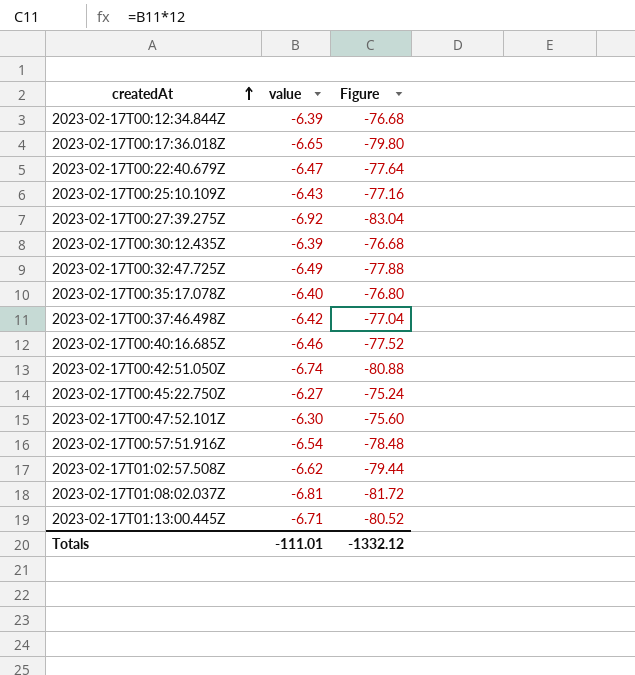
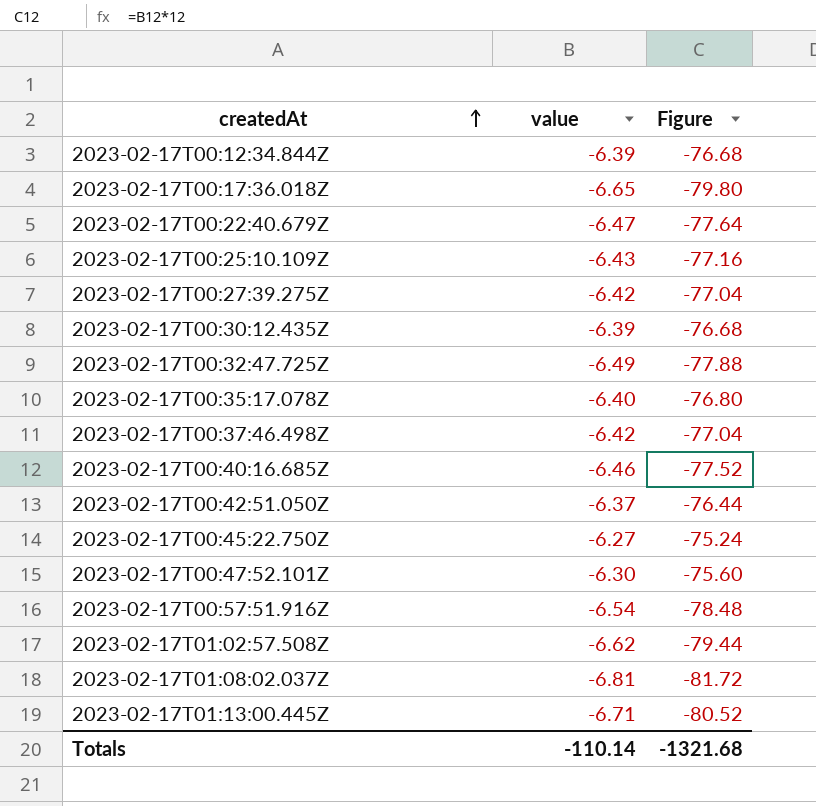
2023-02-17T00:27:39.275Z | value: -6.92 -> -6.42
2023-02-17T00:27:39.275Z | Figure: -83.04 -> -77.04
2023-02-17T00:42:51.050Z | value: -6.74 -> -6.37
2023-02-17T00:42:51.050Z | Figure: -80.88 -> -76.44
Totals | value: -111.01 -> -110.14
Totals | Figure: -1332.12 -> -1321.68

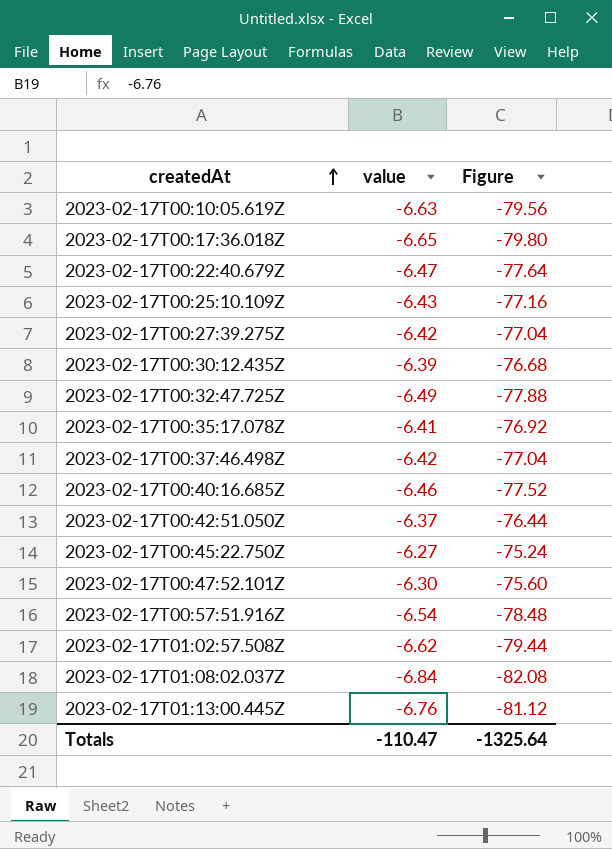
row 2023-02-17T00:12:34.844Z: -6.39 | -76.68 -> none
row 2023-02-17T00:10:05.619Z: none -> -6.63 | -79.56
2023-02-17T00:35:17.078Z | value: -6.40 -> -6.41
2023-02-17T00:35:17.078Z | Figure: -76.80 -> -76.92
2023-02-17T01:08:02.037Z | value: -6.81 -> -6.84
2023-02-17T01:08:02.037Z | Figure: -81.72 -> -82.08
2023-02-17T01:13:00.445Z | value: -6.71 -> -6.76
2023-02-17T01:13:00.445Z | Figure: -80.52 -> -81.12
Totals | value: -110.14 -> -110.47
Totals | Figure: -1321.68 -> -1325.64

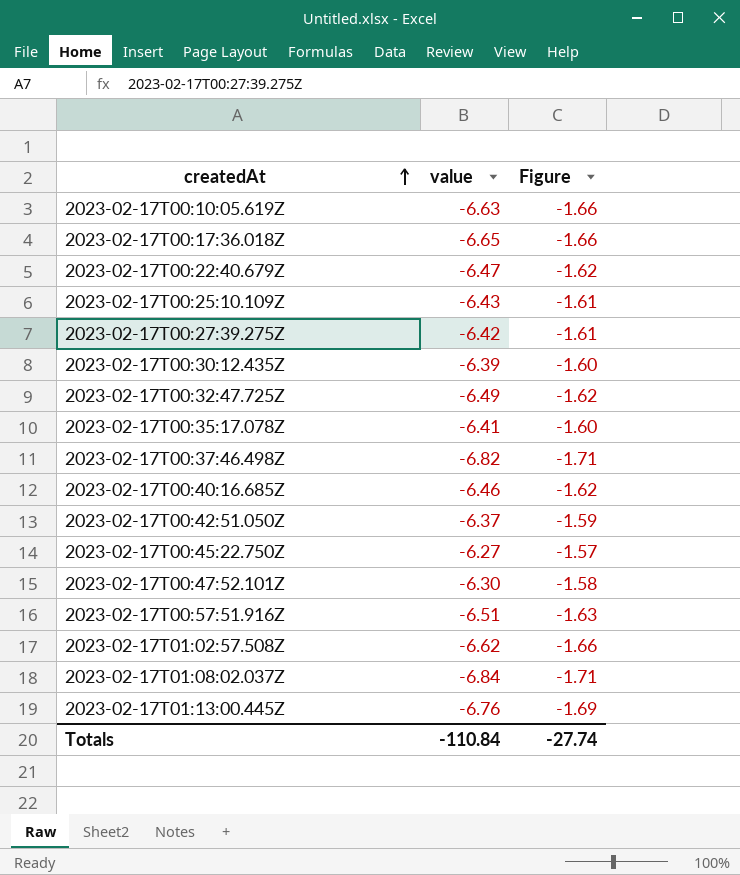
column Figure | formula: [value] * 12 -> [value] * 0.25
2023-02-17T00:37:46.498Z | value: -6.42 -> -6.82
2023-02-17T00:57:51.916Z | value: -6.54 -> -6.51
Totals | value: -110.47 -> -110.84
Totals | Figure: -1325.64 -> -27.74

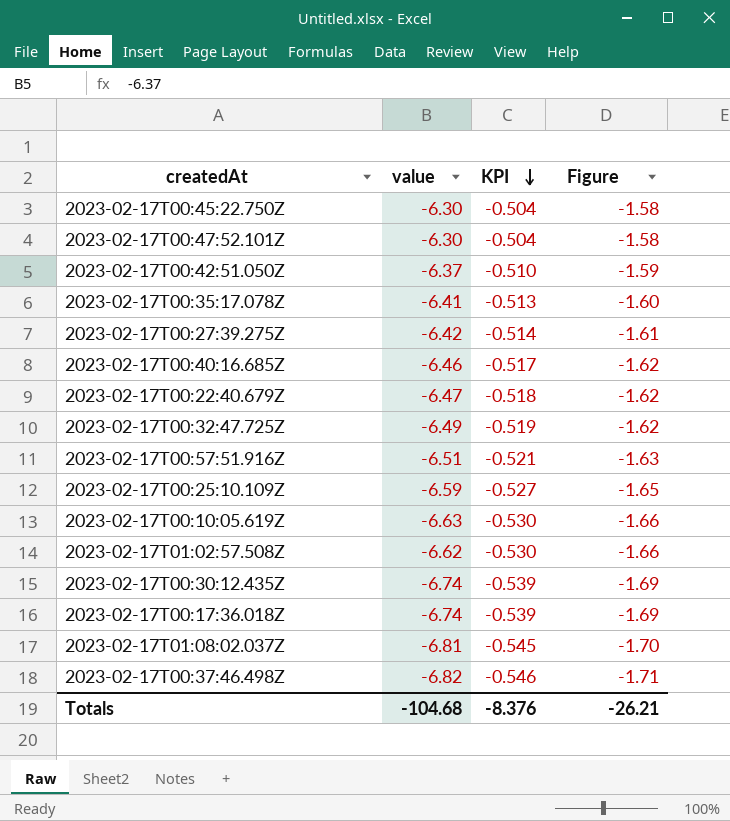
row order: createdAt ascending -> KPI descending
column KPI | formula: none -> [value] * 0.08
row 2023-02-17T01:13:00.445Z: -6.76 | -1.69 -> none
2023-02-17T00:45:22.750Z | value: -6.27 -> -6.30
2023-02-17T00:45:22.750Z | Figure: -1.57 -> -1.58
2023-02-17T00:25:10.109Z | value: -6.43 -> -6.59
2023-02-17T00:25:10.109Z | Figure: -1.61 -> -1.65
2023-02-17T00:30:12.435Z | value: -6.39 -> -6.74
2023-02-17T00:30:12.435Z | Figure: -1.60 -> -1.69
2023-02-17T00:17:36.018Z | value: -6.65 -> -6.74
2023-02-17T00:17:36.018Z | Figure: -1.66 -> -1.69
2023-02-17T01:08:02.037Z | value: -6.84 -> -6.81
2023-02-17T01:08:02.037Z | Figure: -1.71 -> -1.70
Totals | value: -110.84 -> -104.68
Totals | Figure: -27.74 -> -26.21

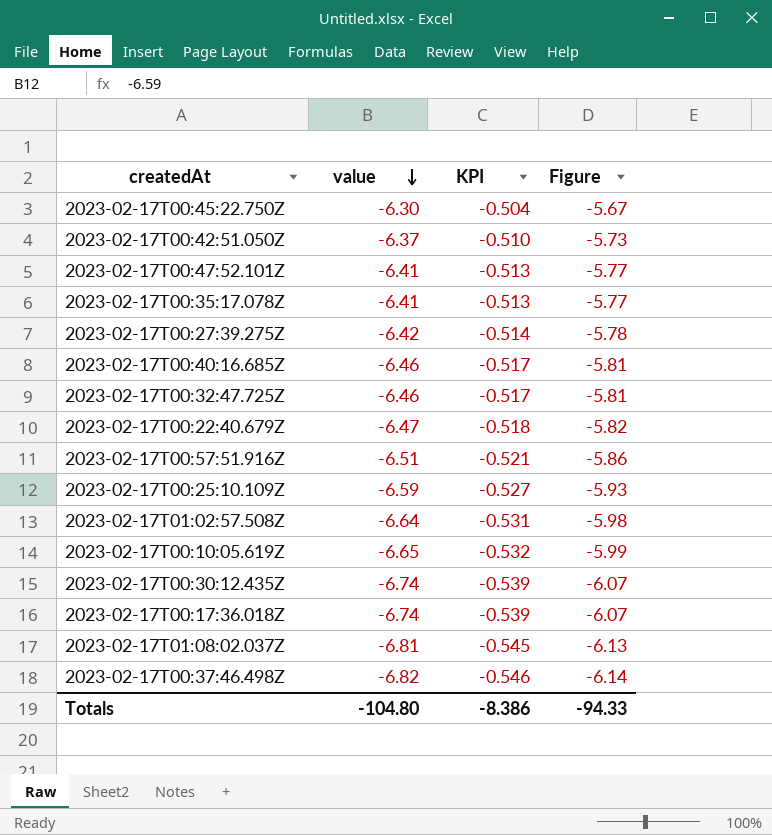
row order: KPI descending -> value descending
column Figure | formula: [value] * 0.25 -> [value] * 0.9
2023-02-17T00:47:52.101Z | value: -6.30 -> -6.41
2023-02-17T00:47:52.101Z | KPI: -0.504 -> -0.513
2023-02-17T00:32:47.725Z | value: -6.49 -> -6.46
2023-02-17T00:32:47.725Z | KPI: -0.519 -> -0.517
2023-02-17T01:02:57.508Z | value: -6.62 -> -6.64
2023-02-17T01:02:57.508Z | KPI: -0.530 -> -0.531
2023-02-17T00:10:05.619Z | value: -6.63 -> -6.65
2023-02-17T00:10:05.619Z | KPI: -0.530 -> -0.532
Totals | value: -104.68 -> -104.80
Totals | KPI: -8.376 -> -8.386
Totals | Figure: -26.21 -> -94.33

